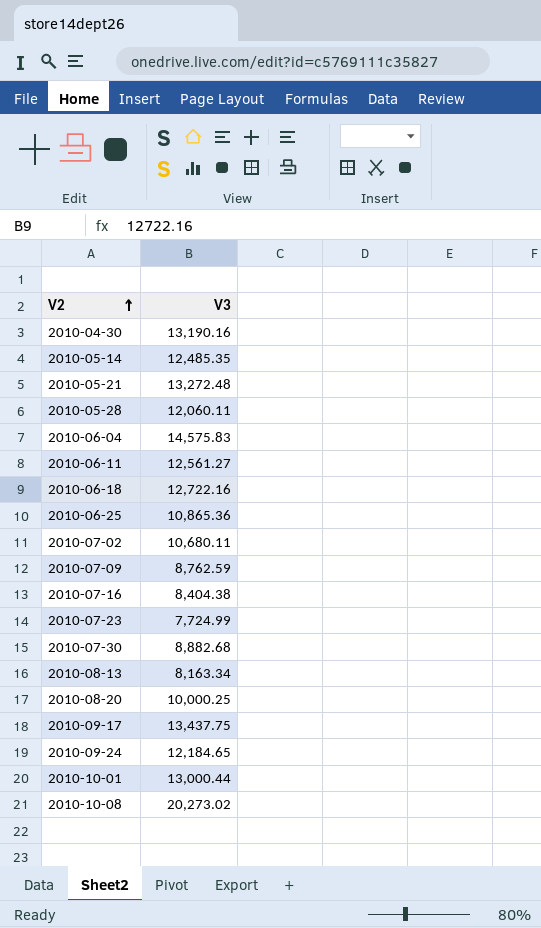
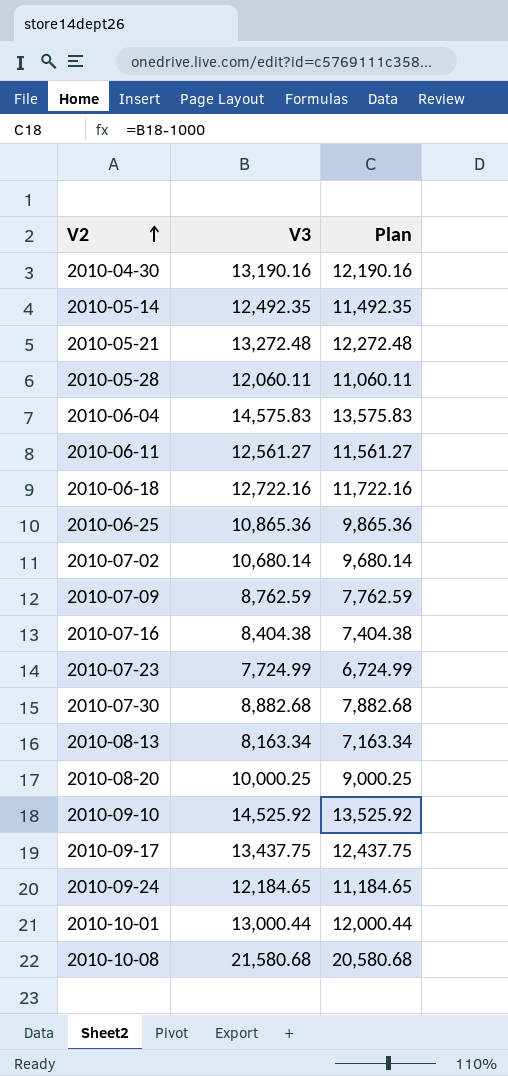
column Plan | formula: none -> [V3] - 1000
2010-05-14 | V3: 12,485.35 -> 12,492.35
2010-07-02 | V3: 10,680.11 -> 10,680.14
row 2010-09-10: none -> 14,525.92 | 13,525.92
2010-10-08 | V3: 20,273.02 -> 21,580.68

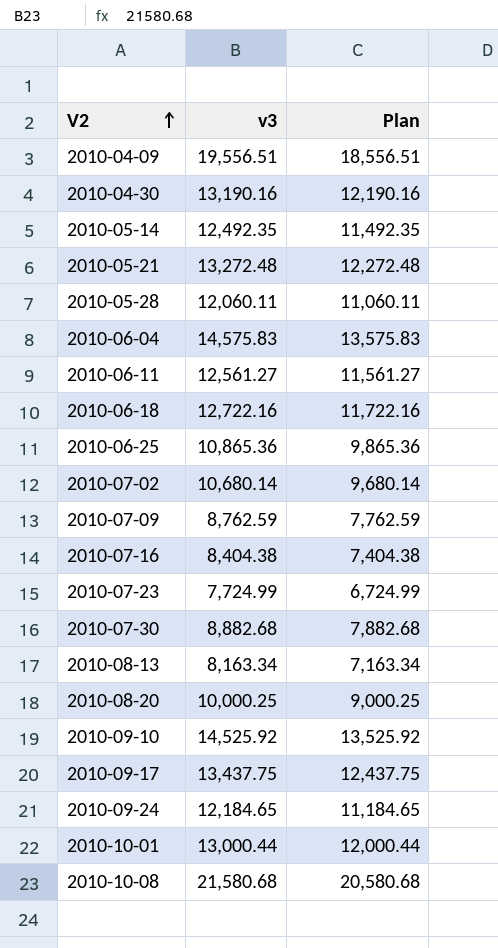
column name: V3 -> v3
row 2010-04-09: none -> 19,556.51 | 18,556.51

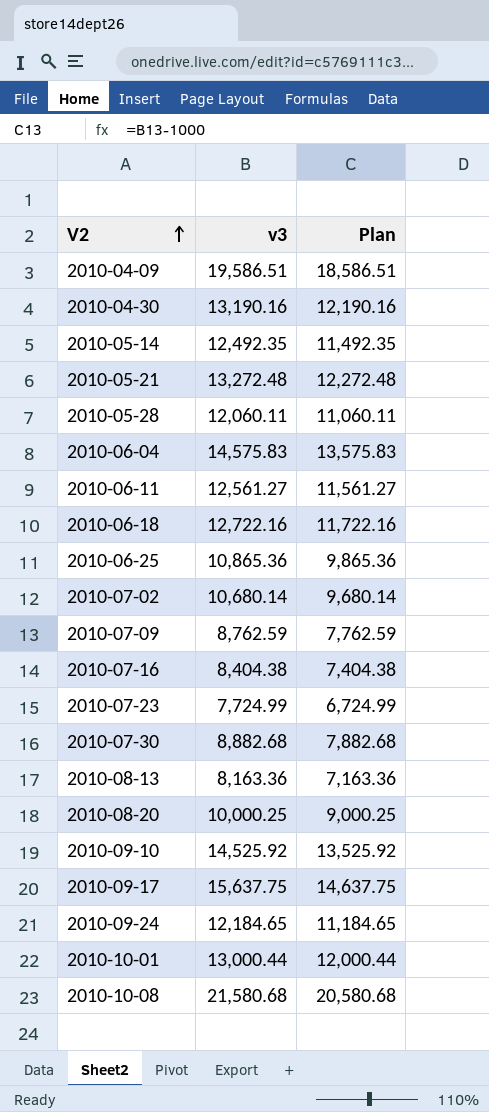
2010-04-09 | v3: 19,556.51 -> 19,586.51
2010-04-09 | Plan: 18,556.51 -> 18,586.51
2010-08-13 | v3: 8,163.34 -> 8,163.36
2010-08-13 | Plan: 7,163.34 -> 7,163.36
2010-09-17 | v3: 13,437.75 -> 15,637.75
2010-09-17 | Plan: 12,437.75 -> 14,637.75

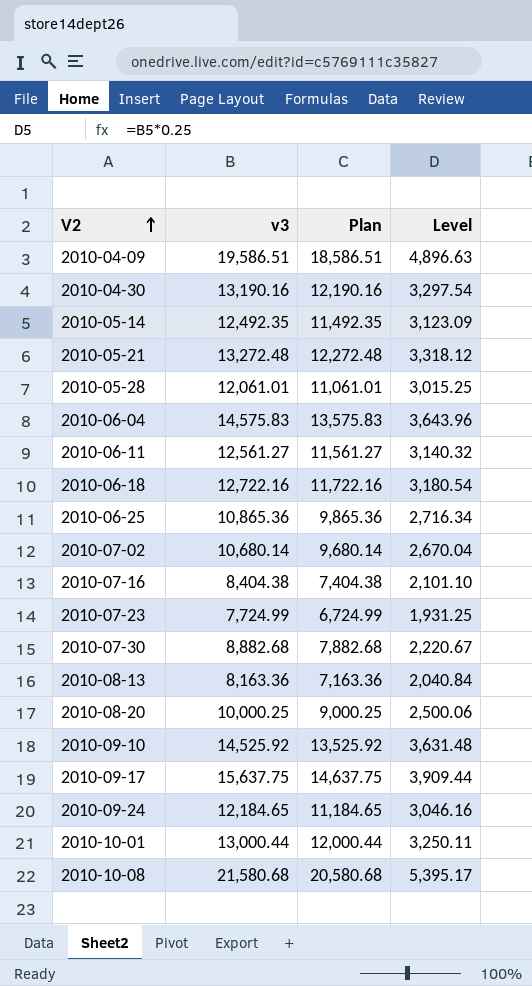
column Level | formula: none -> [v3] * 0.25
row 2010-07-09: 8,762.59 | 7,762.59 -> none
2010-05-28 | v3: 12,060.11 -> 12,061.01
2010-05-28 | Plan: 11,060.11 -> 11,061.01

